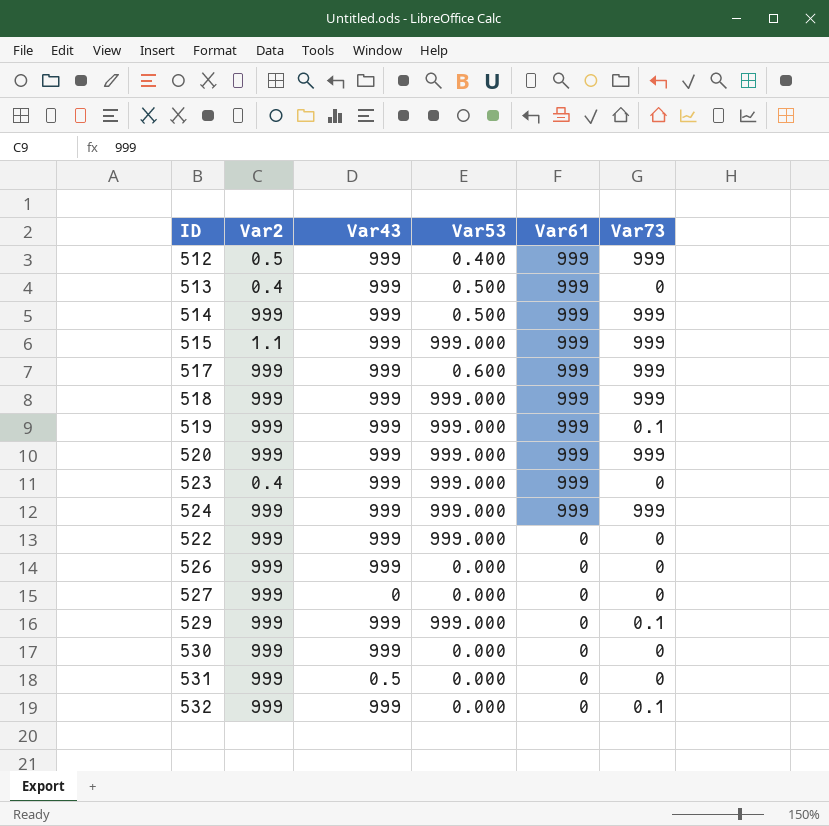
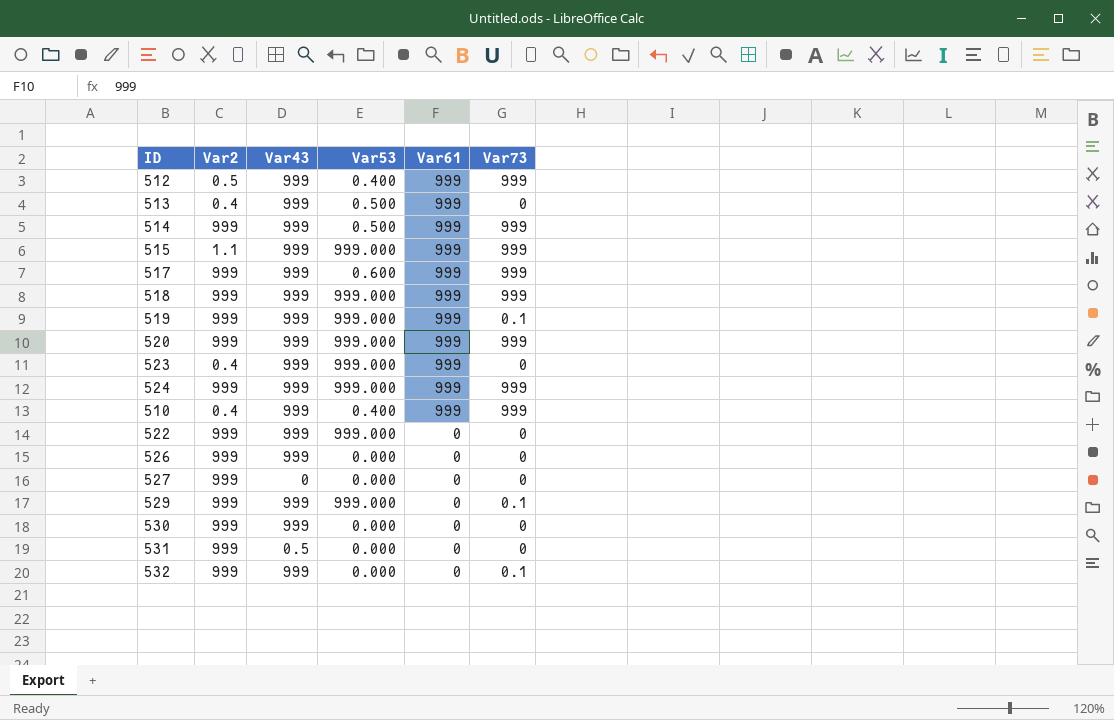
row 510: none -> 0.4 | 999 | 0.400 | 999 | 999

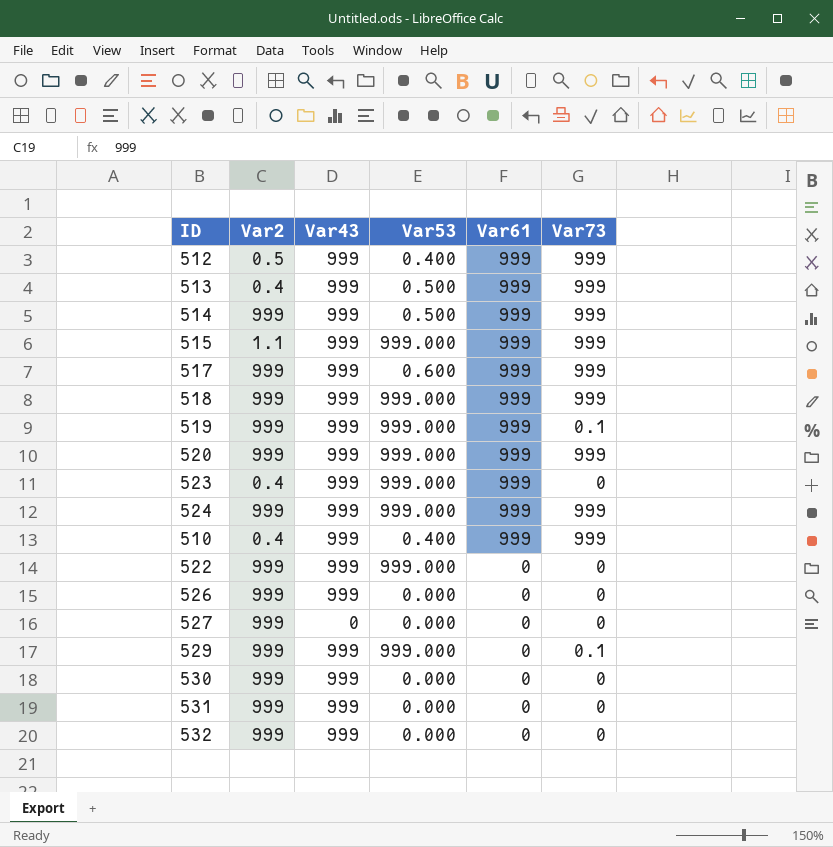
513 | Var73: 0 -> 999
531 | Var43: 0.5 -> 999
532 | Var73: 0.1 -> 0

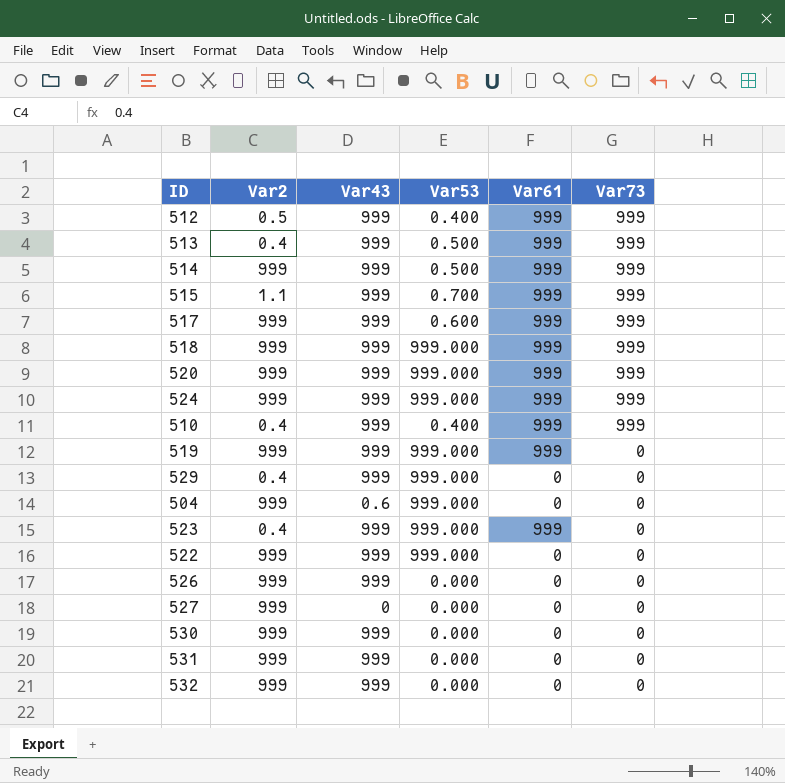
row order: Var61 descending -> Var73 descending
515 | Var53: 999.000 -> 0.700
519 | Var73: 0.1 -> 0
529 | Var2: 999 -> 0.4
529 | Var73: 0.1 -> 0
row 504: none -> 999 | 0.6 | 999.000 | 0 | 0

